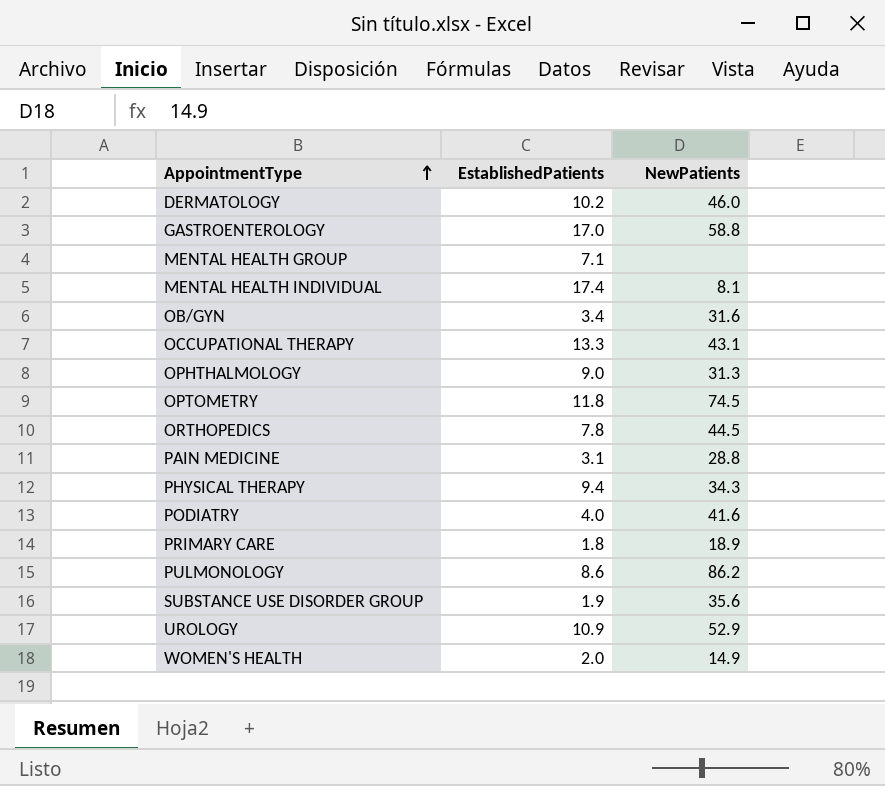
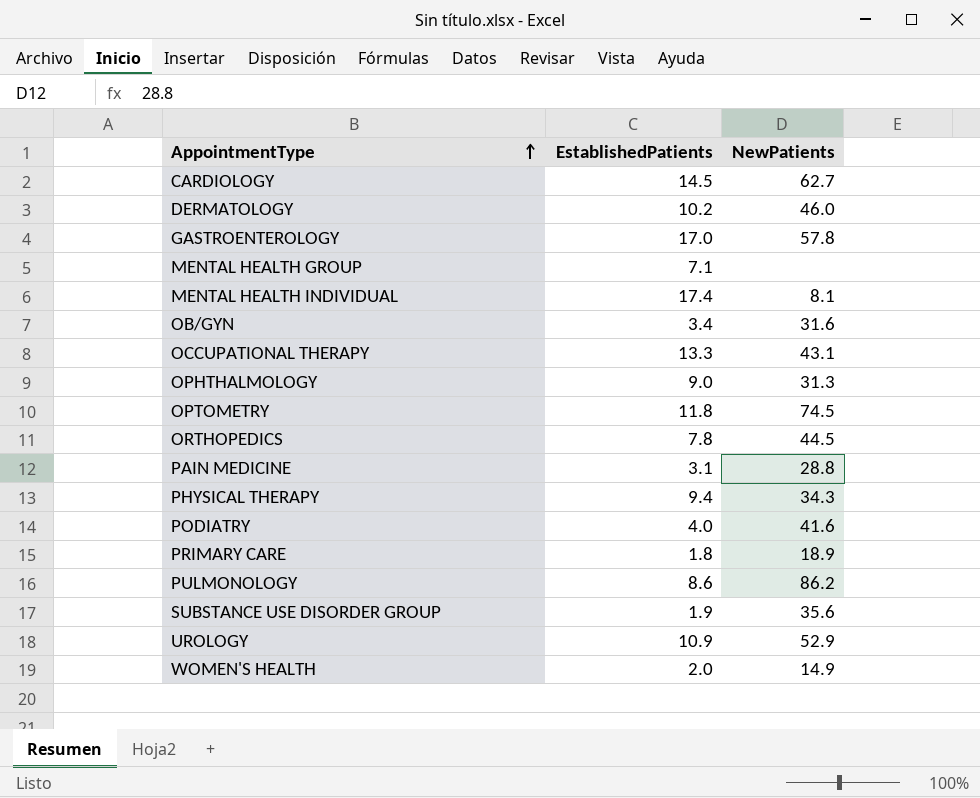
row CARDIOLOGY: none -> 14.5 | 62.7
GASTROENTEROLOGY | NewPatients: 58.8 -> 57.8

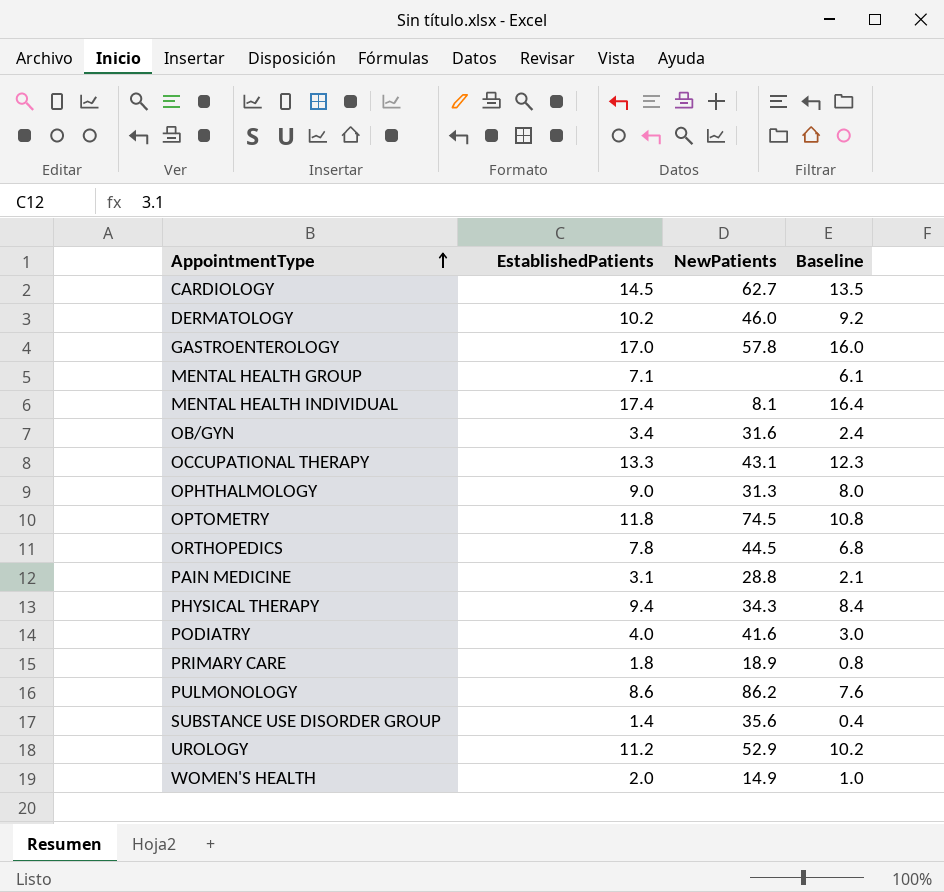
column Baseline | formula: none -> [EstablishedPatients] - 1
SUBSTANCE USE DISORDER GROUP | EstablishedPatients: 1.9 -> 1.4
UROLOGY | EstablishedPatients: 10.9 -> 11.2

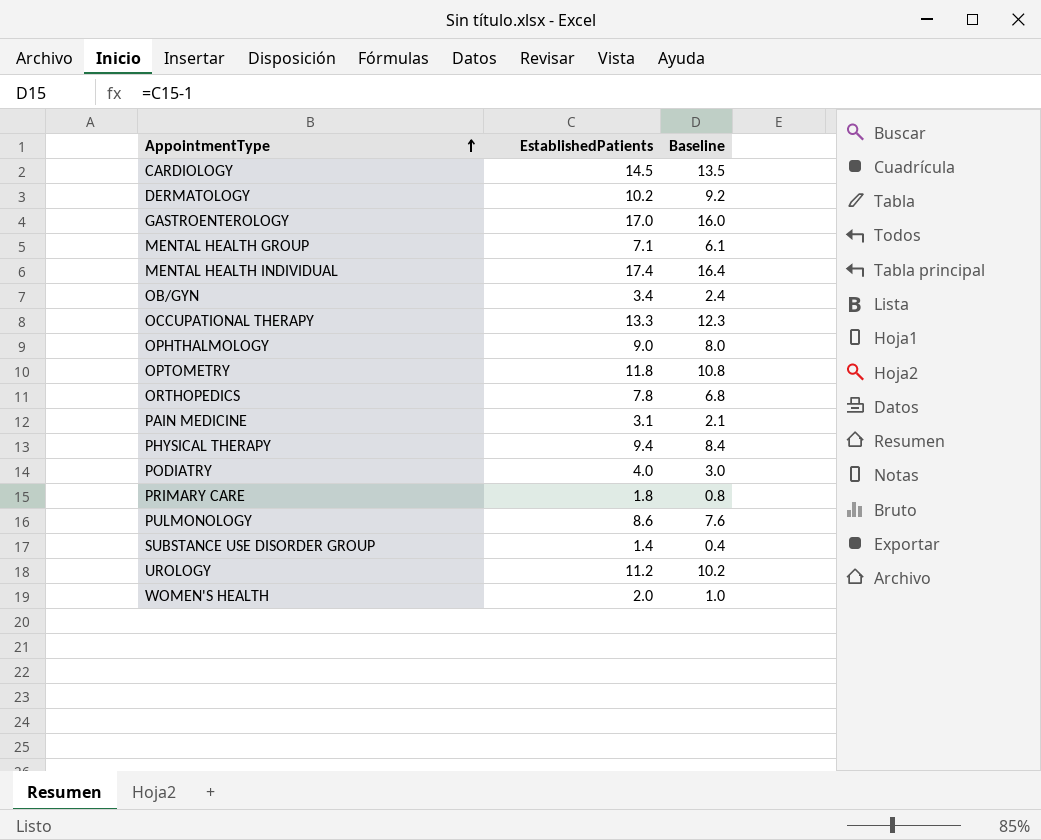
column NewPatients | position: 3 -> none

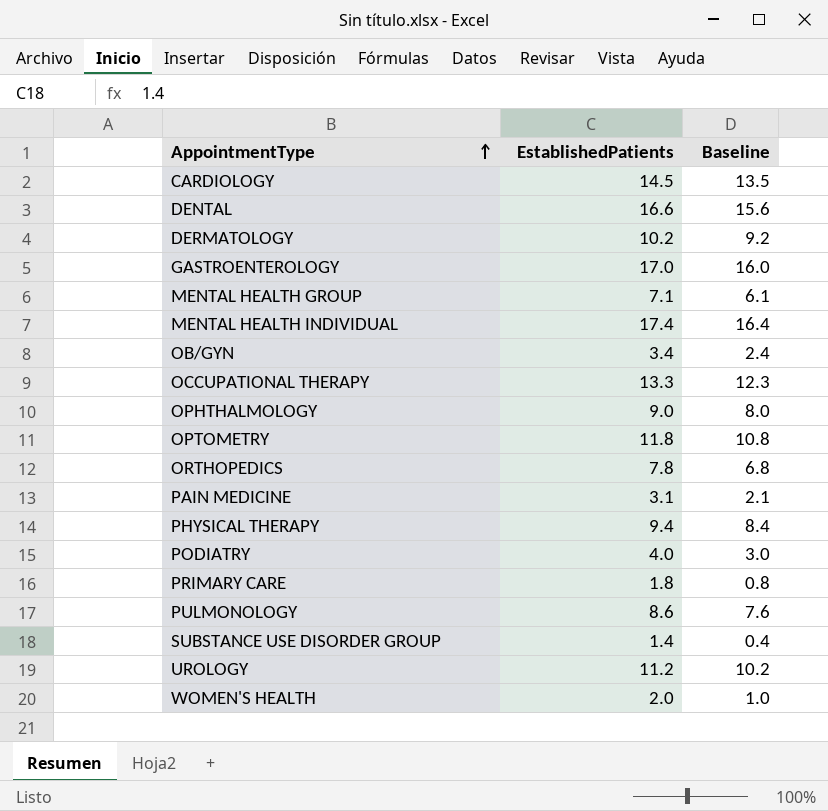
row DENTAL: none -> 16.6 | 15.6

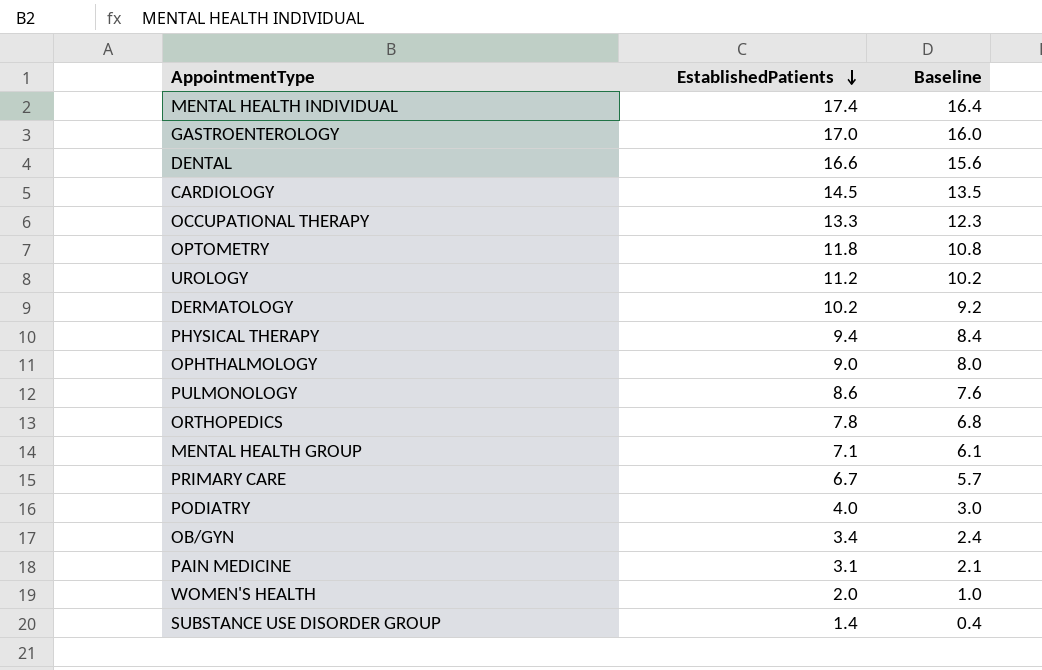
row order: AppointmentType ascending -> EstablishedPatients descending
PRIMARY CARE | EstablishedPatients: 1.8 -> 6.7
PRIMARY CARE | Baseline: 0.8 -> 5.7

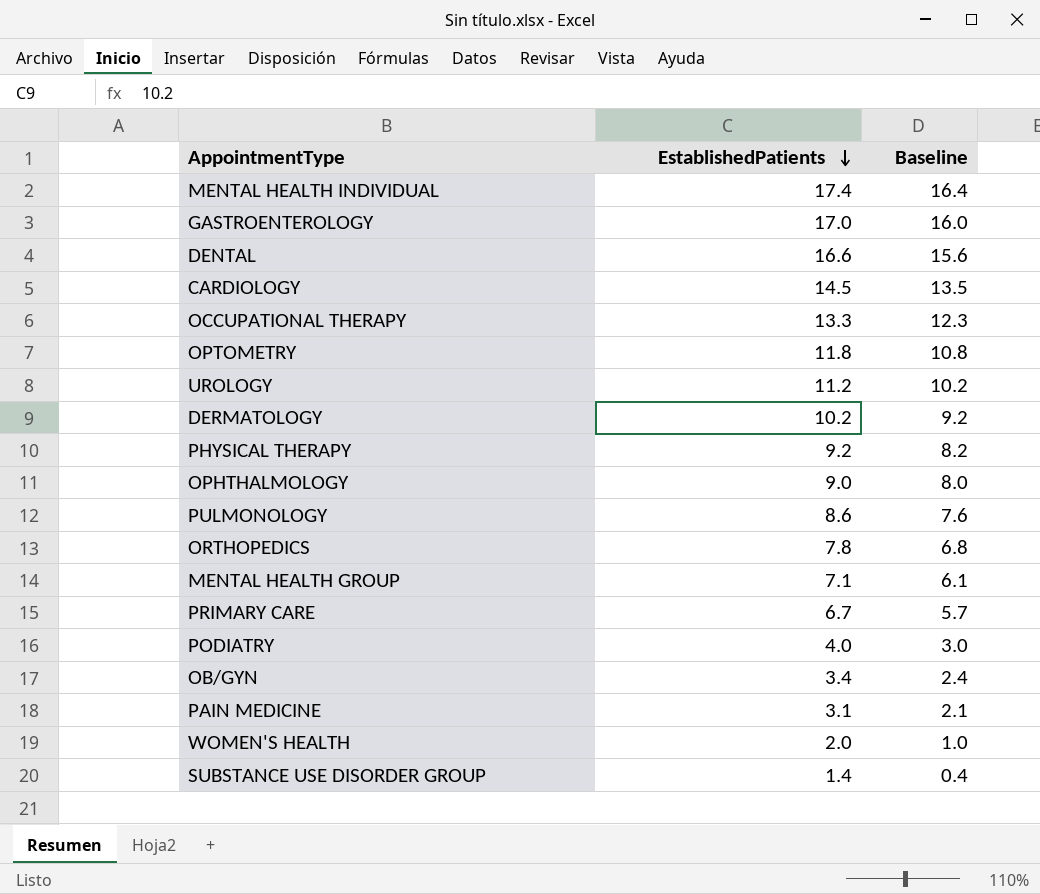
PHYSICAL THERAPY | EstablishedPatients: 9.4 -> 9.2
PHYSICAL THERAPY | Baseline: 8.4 -> 8.2

